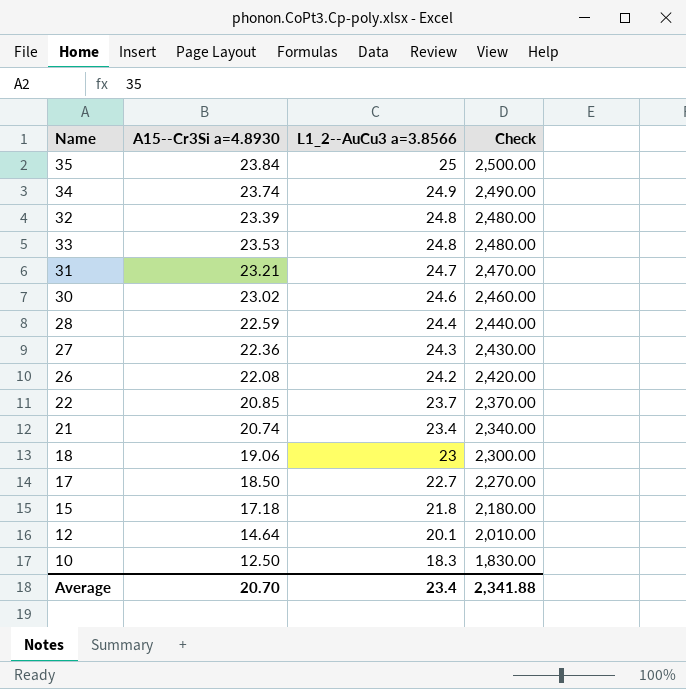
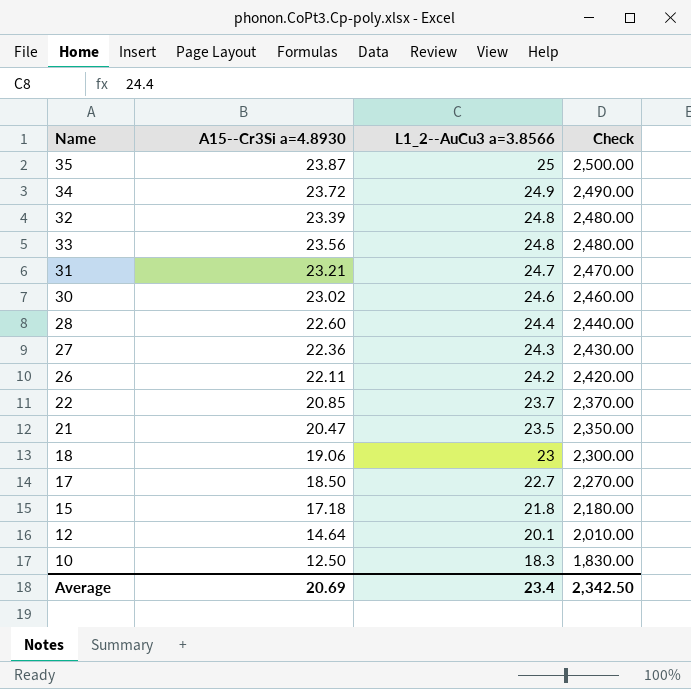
35 | A15--Cr3Si a=4.8930: 23.84 -> 23.87
34 | A15--Cr3Si a=4.8930: 23.74 -> 23.72
33 | A15--Cr3Si a=4.8930: 23.53 -> 23.56
28 | A15--Cr3Si a=4.8930: 22.59 -> 22.60
26 | A15--Cr3Si a=4.8930: 22.08 -> 22.11
21 | A15--Cr3Si a=4.8930: 20.74 -> 20.47
21 | L1_2--AuCu3 a=3.8566: 23.4 -> 23.5
21 | Check: 2,340.00 -> 2,350.00
Average | A15--Cr3Si a=4.8930: 20.70 -> 20.69
Average | Check: 2,341.88 -> 2,342.50

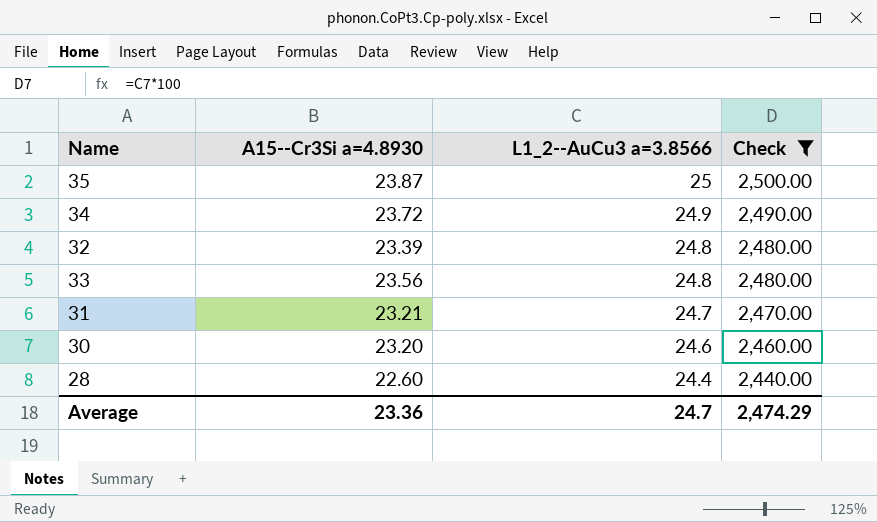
filter: none -> Check >= 2,440.00
30 | A15--Cr3Si a=4.8930: 23.02 -> 23.20
Average | A15--Cr3Si a=4.8930: 20.69 -> 23.36
Average | L1_2--AuCu3 a=3.8566: 23.4 -> 24.7
Average | Check: 2,342.50 -> 2,474.29

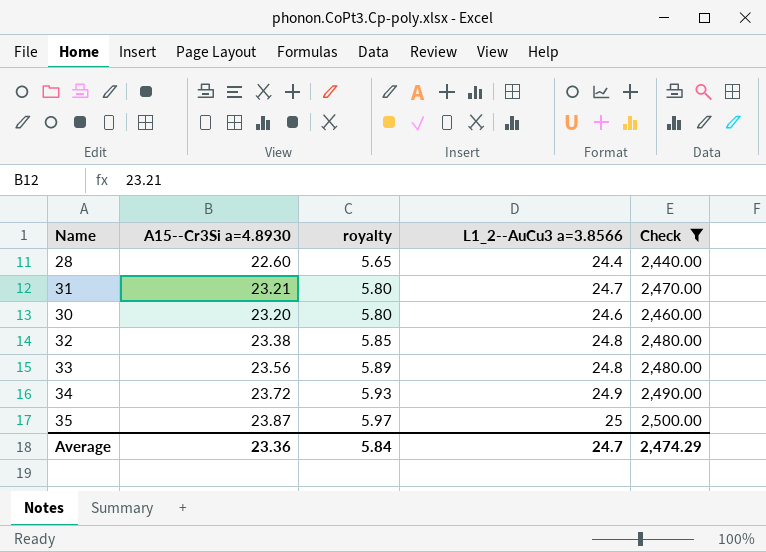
row order: L1_2--AuCu3 a=3.8566 descending -> royalty ascending
column royalty | formula: none -> [A15--Cr3Si a=4.8930] * 0.25
32 | A15--Cr3Si a=4.8930: 23.39 -> 23.38

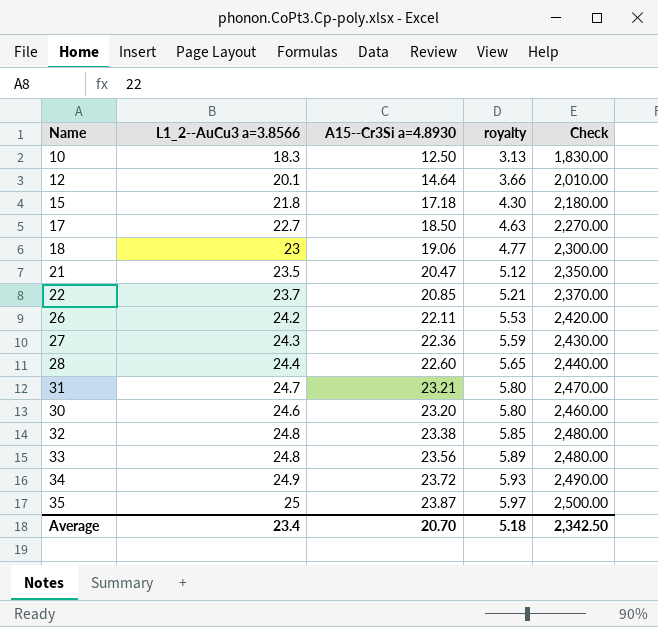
filter: Check >= 2,440.00 -> none
column L1_2--AuCu3 a=3.8566 | position: 4 -> 2
Average | L1_2--AuCu3 a=3.8566: 24.7 -> 23.4
Average | A15--Cr3Si a=4.8930: 23.36 -> 20.70
Average | royalty: 5.84 -> 5.18
Average | Check: 2,474.29 -> 2,342.50

